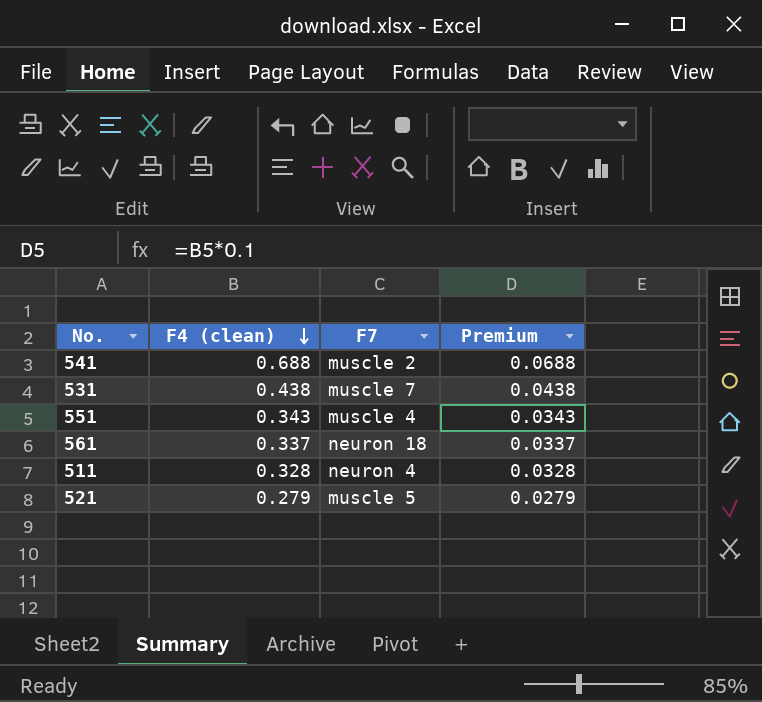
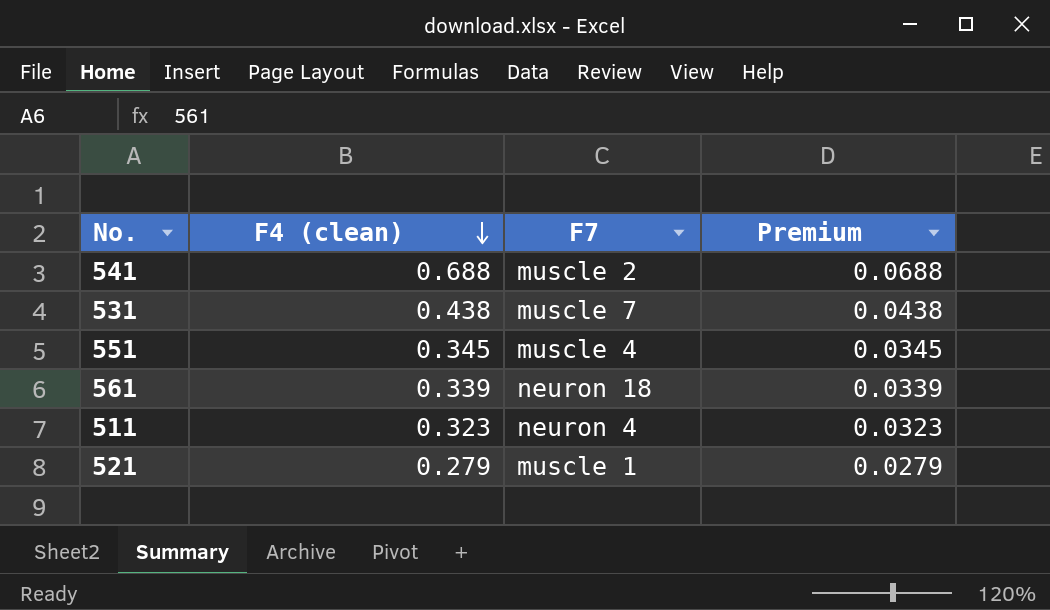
551 | F4 (clean): 0.343 -> 0.345
551 | Premium: 0.0343 -> 0.0345
561 | F4 (clean): 0.337 -> 0.339
561 | Premium: 0.0337 -> 0.0339
511 | F4 (clean): 0.328 -> 0.323
511 | Premium: 0.0328 -> 0.0323
521 | F7: muscle 5 -> muscle 1

